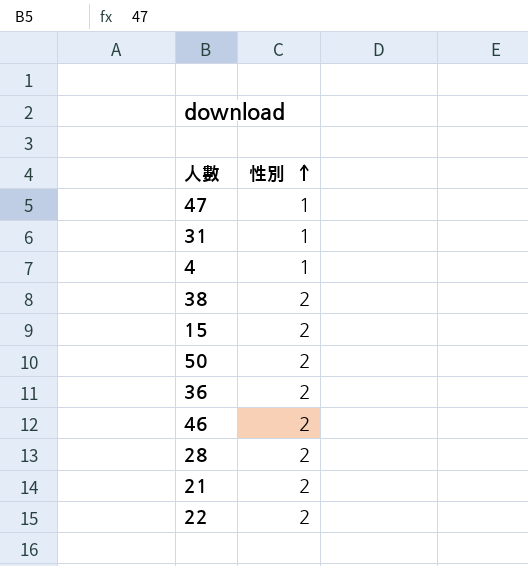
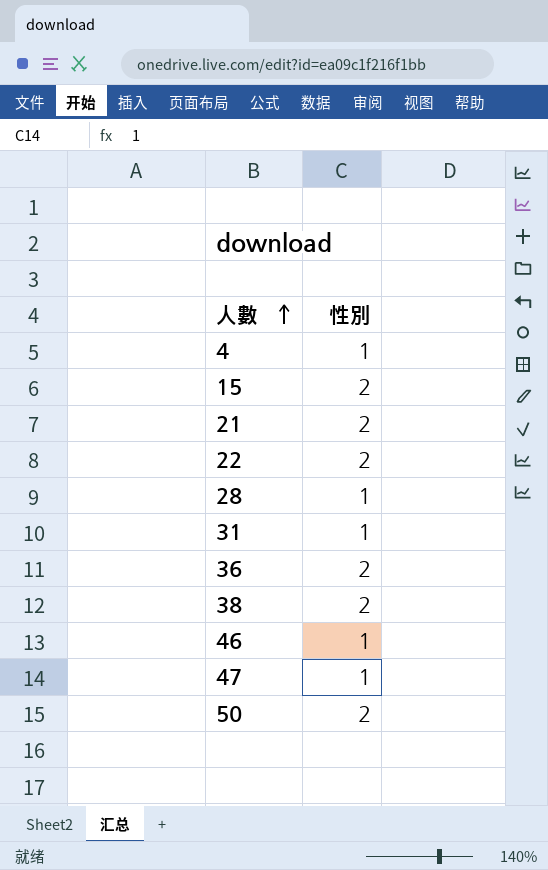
row order: 性別 ascending -> 人數 ascending
28 | 性別: 2 -> 1
46 | 性別: 2 -> 1

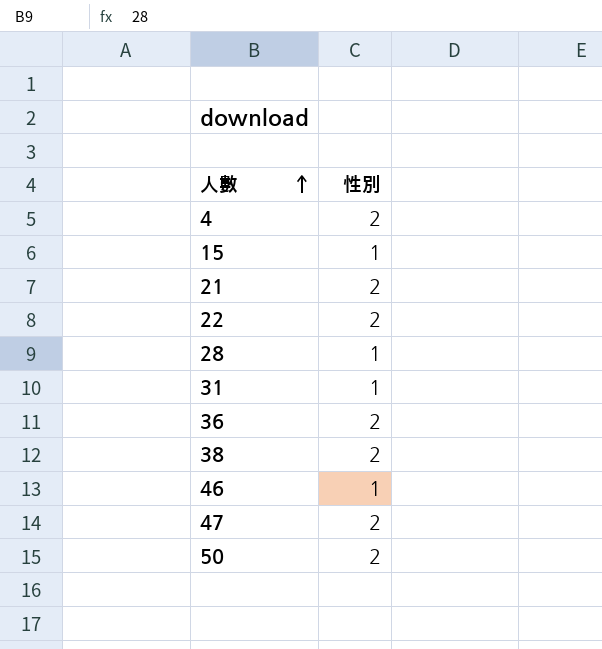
4 | 性別: 1 -> 2
15 | 性別: 2 -> 1
47 | 性別: 1 -> 2

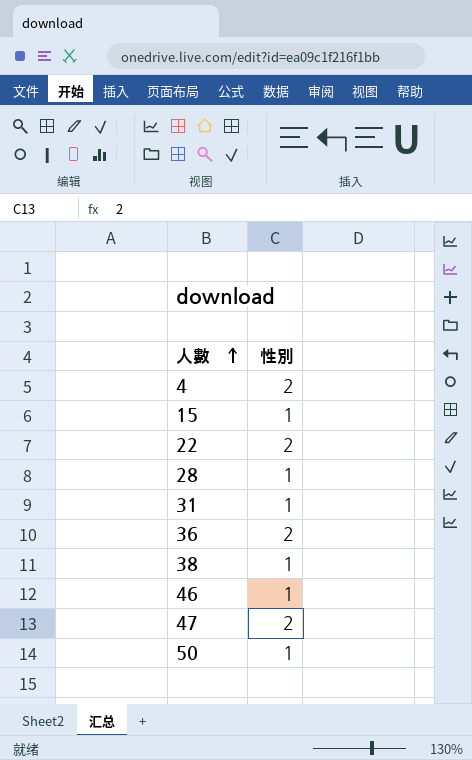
row 21: 2 -> none
38 | 性別: 2 -> 1
50 | 性別: 2 -> 1

